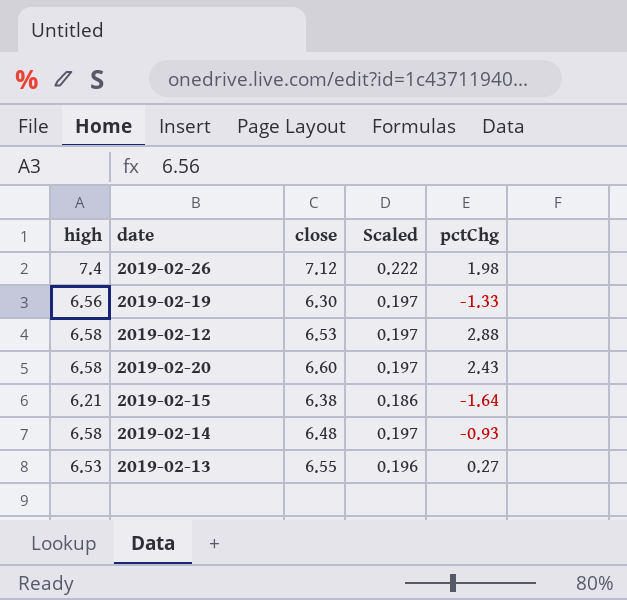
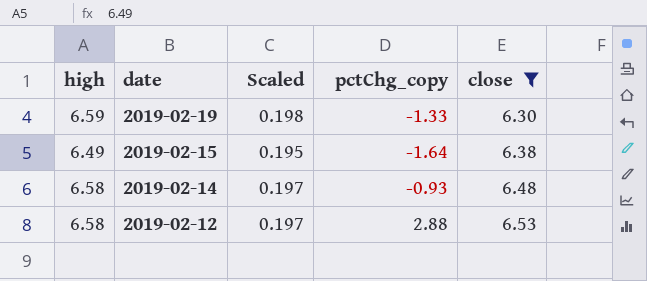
filter: none -> close <= 6.53
row order: none -> date descending
column name: pctChg -> pctChg_copy
column close | position: 3 -> 5
2019-02-19 | high: 6.56 -> 6.59
2019-02-19 | Scaled: 0.197 -> 0.198
2019-02-15 | high: 6.21 -> 6.49
2019-02-15 | Scaled: 0.186 -> 0.195

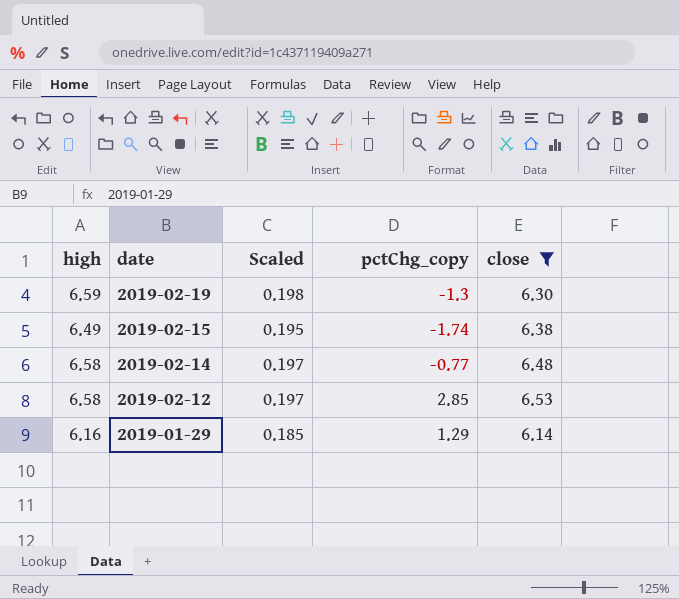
2019-02-19 | pctChg_copy: -1.33 -> -1.3
2019-02-15 | pctChg_copy: -1.64 -> -1.74
2019-02-14 | pctChg_copy: -0.93 -> -0.77
2019-02-12 | pctChg_copy: 2.88 -> 2.85
row 2019-01-29: none -> 6.16 | 0.185 | 1.29 | 6.14

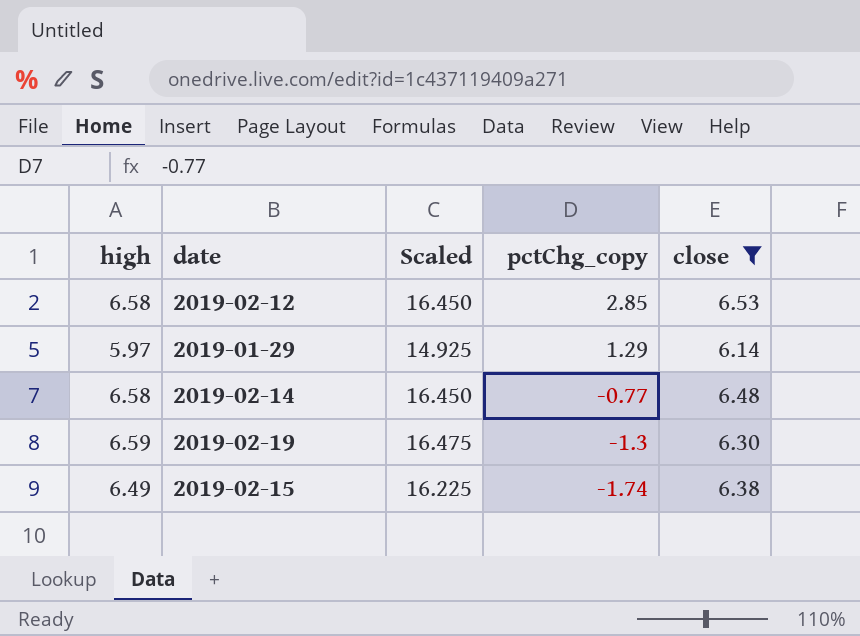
row order: date descending -> pctChg_copy descending
column Scaled | formula: [high] * 0.03 -> [high] * 2.5
2019-01-29 | high: 6.16 -> 5.97

